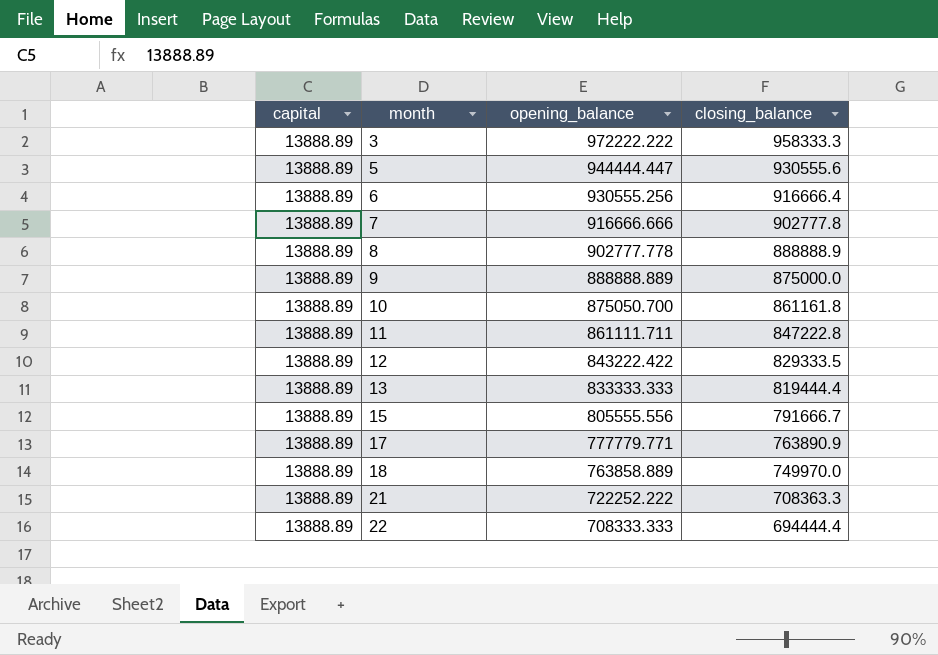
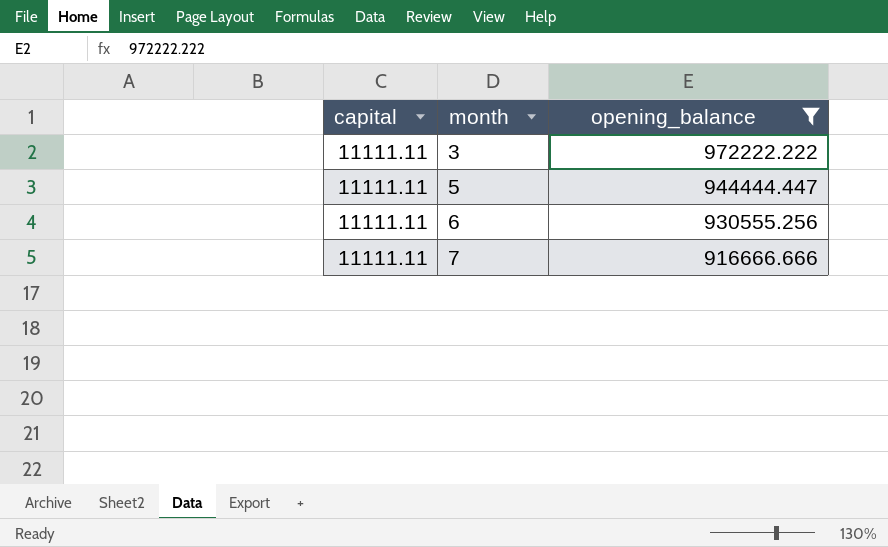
filter: none -> opening_balance >= 916666.666
column closing_balance | formula: [opening_balance] - [capital] -> none
3 | capital: 13888.89 -> 11111.11
5 | capital: 13888.89 -> 11111.11
6 | capital: 13888.89 -> 11111.11
7 | capital: 13888.89 -> 11111.11

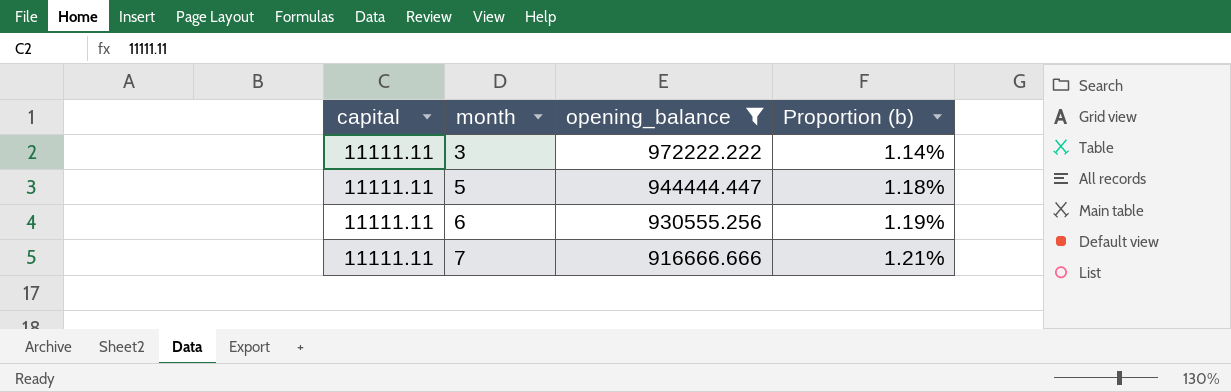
column Proportion (b) | formula: none -> [capital] / [opening_balance]

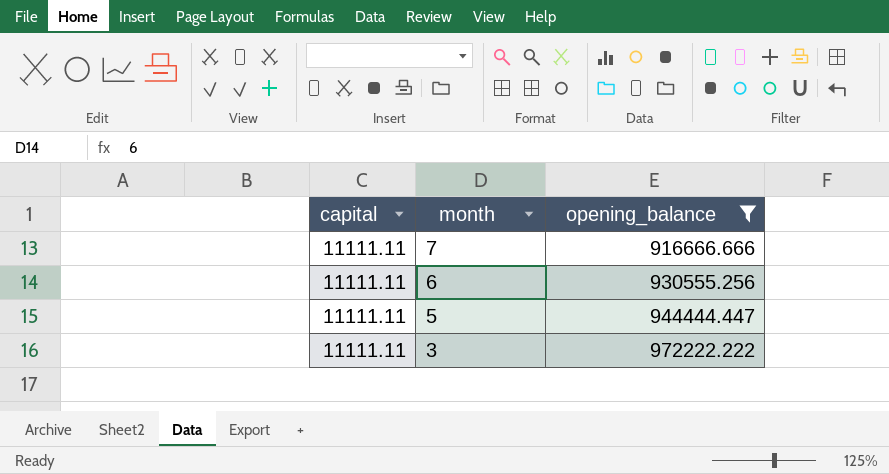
row order: month ascending -> month descending
column Proportion (b) | formula: [capital] / [opening_balance] -> none

